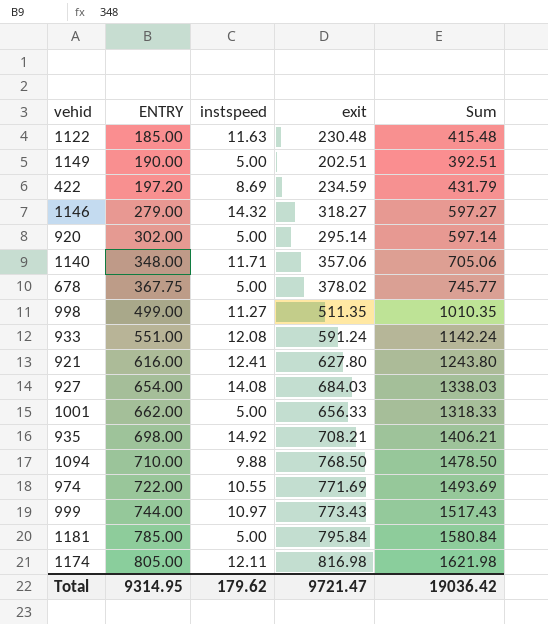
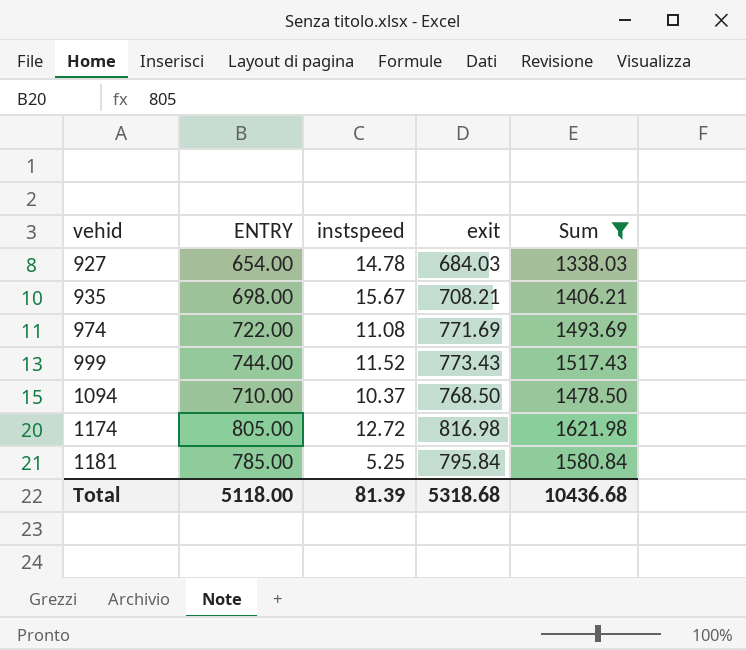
filter: none -> Sum >= 1338.03
row order: ENTRY ascending -> vehid ascending
927 | instspeed: 14.08 -> 14.78
935 | instspeed: 14.92 -> 15.67
974 | instspeed: 10.55 -> 11.08
999 | instspeed: 10.97 -> 11.52
1094 | instspeed: 9.88 -> 10.37
1174 | instspeed: 12.11 -> 12.72
1181 | instspeed: 5.00 -> 5.25
Total | ENTRY: 9314.95 -> 5118.00
Total | instspeed: 179.62 -> 81.39
Total | exit: 9721.47 -> 5318.68
Total | Sum: 19036.42 -> 10436.68

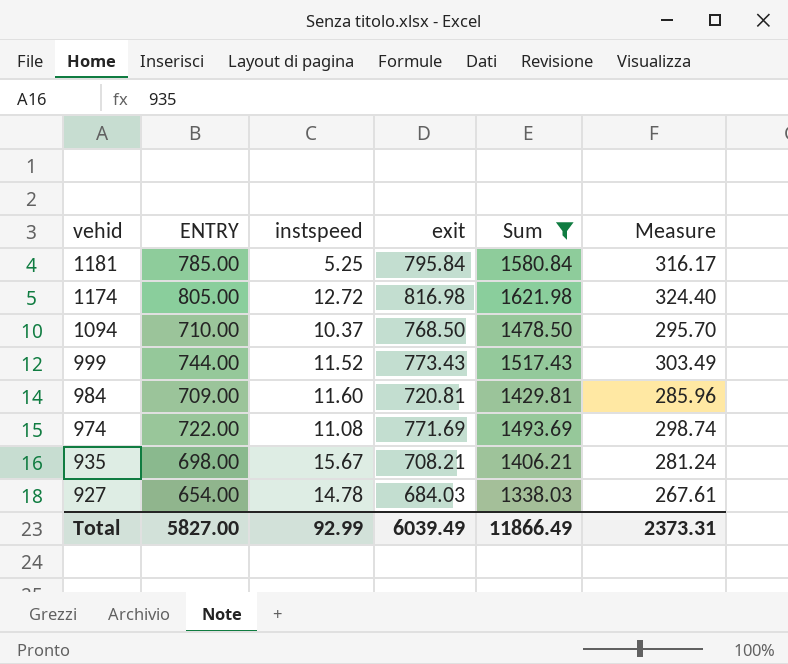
row order: vehid ascending -> vehid descending
column Measure | formula: none -> [Sum] * 0.2
row 984: none -> 709.00 | 11.60 | 720.81 | 1429.81 | 285.96
Total | ENTRY: 5118.00 -> 5827.00
Total | instspeed: 81.39 -> 92.99
Total | exit: 5318.68 -> 6039.49
Total | Sum: 10436.68 -> 11866.49

